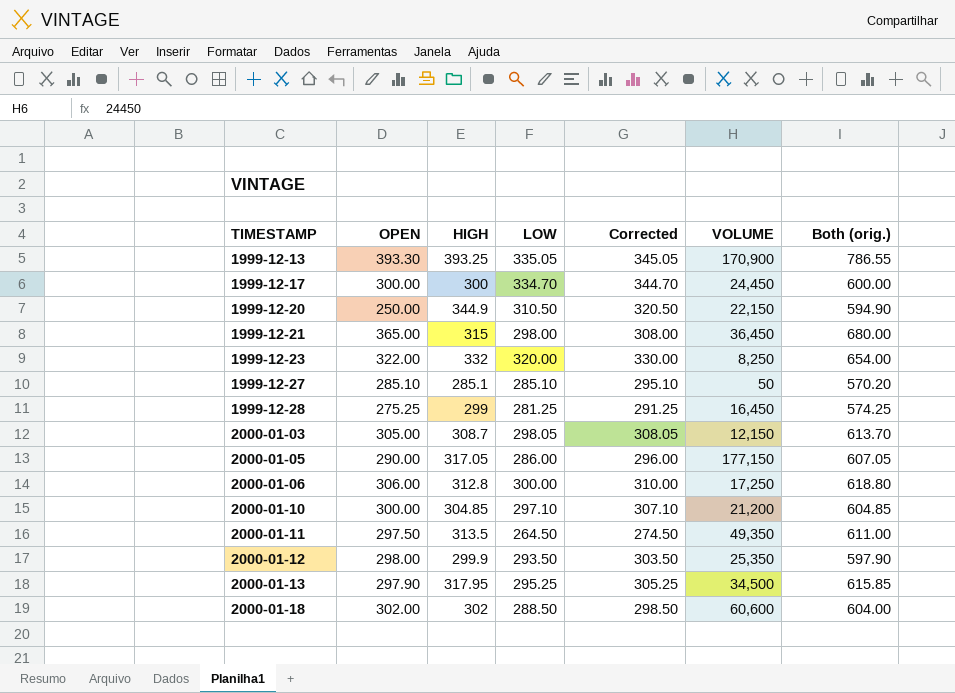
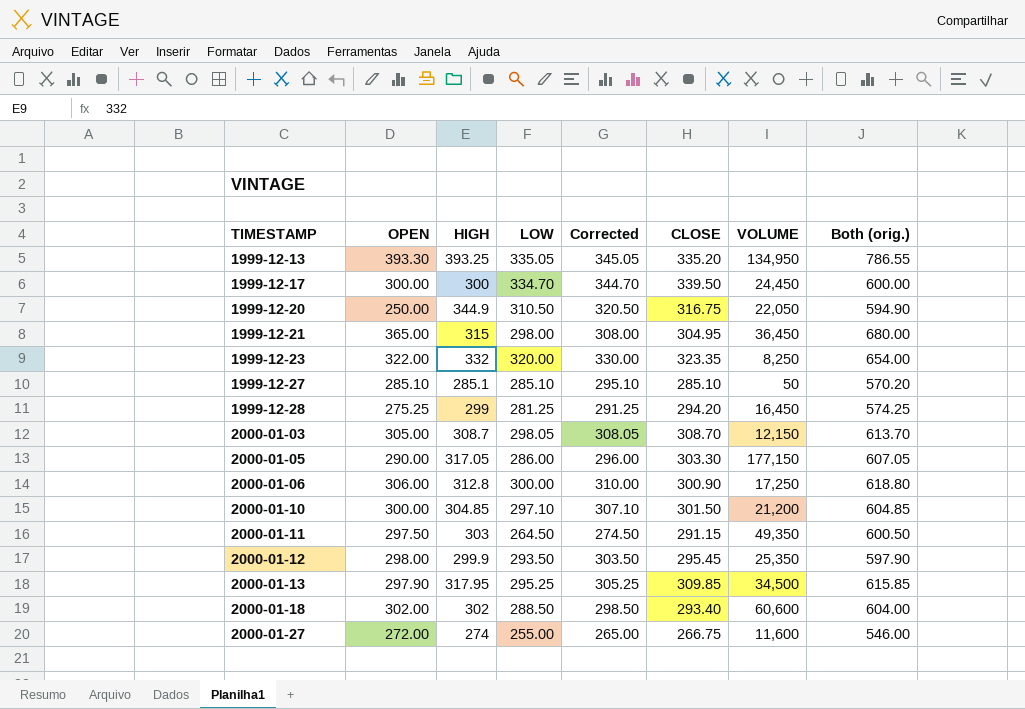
column CLOSE | position: none -> 6
1999-12-13 | VOLUME: 170,900 -> 134,950
1999-12-20 | VOLUME: 22,150 -> 22,050
2000-01-11 | HIGH: 313.5 -> 303
2000-01-11 | Both (orig.): 611.00 -> 600.50
row 2000-01-27: none -> 272.00 | 274 | 255.00 | 265.00 | 266.75 | 11,600 | 546.00

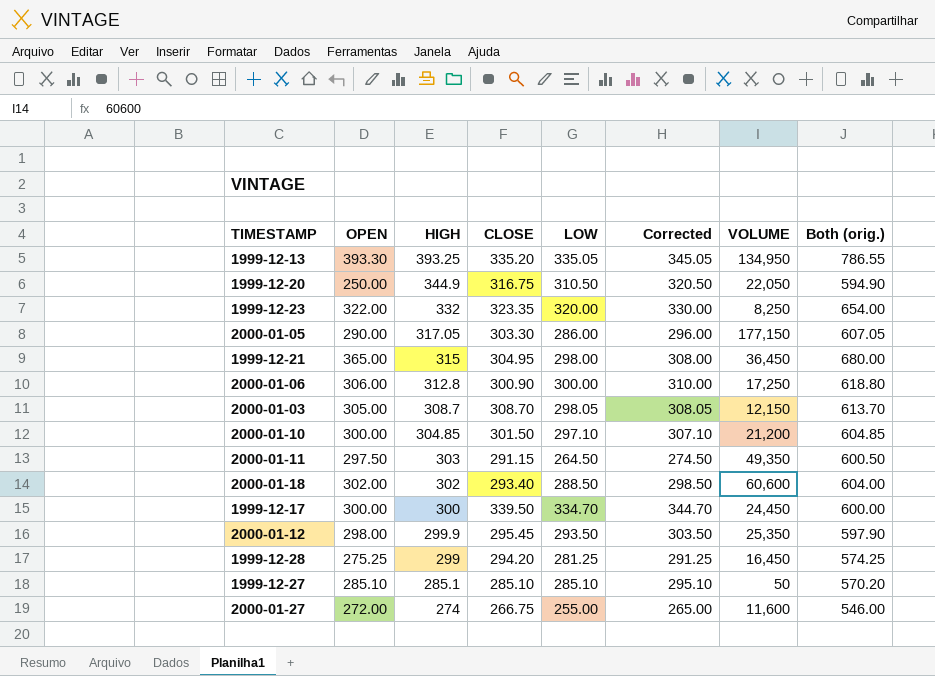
row order: TIMESTAMP ascending -> HIGH descending
column CLOSE | position: 6 -> 4
row 2000-01-13: 297.90 | 317.95 | 295.25 | 305.25 | 309.85 | 34,500 | 615.85 -> none

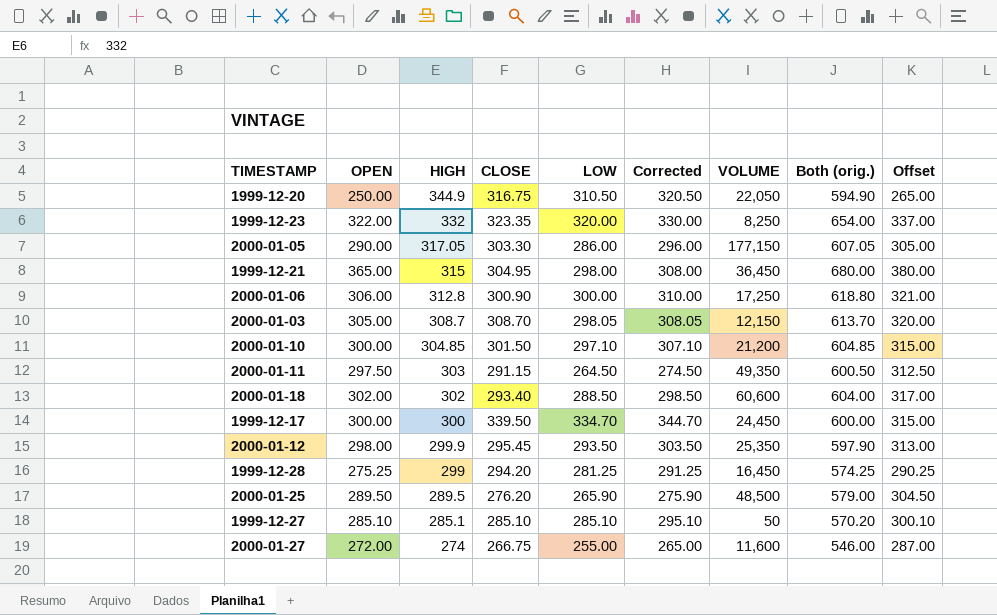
column Offset | formula: none -> [OPEN] + 15
row 1999-12-13: 393.30 | 393.25 | 335.20 | 335.05 | 345.05 | 134,950 | 786.55 -> none
row 2000-01-25: none -> 289.50 | 289.5 | 276.20 | 265.90 | 275.90 | 48,500 | 579.00 | 304.50

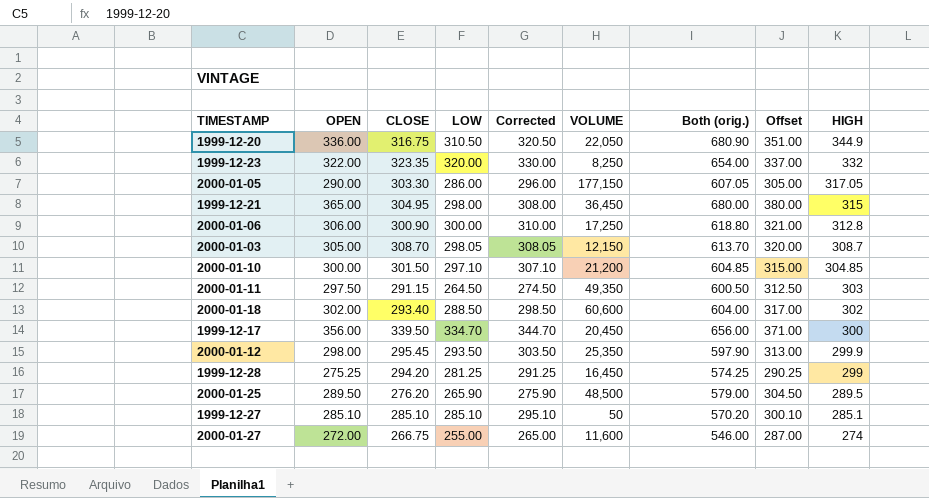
column HIGH | position: 3 -> 9
1999-12-20 | OPEN: 250.00 -> 336.00
1999-12-20 | Both (orig.): 594.90 -> 680.90
1999-12-20 | Offset: 265.00 -> 351.00
1999-12-17 | OPEN: 300.00 -> 356.00
1999-12-17 | VOLUME: 24,450 -> 20,450
1999-12-17 | Both (orig.): 600.00 -> 656.00
1999-12-17 | Offset: 315.00 -> 371.00

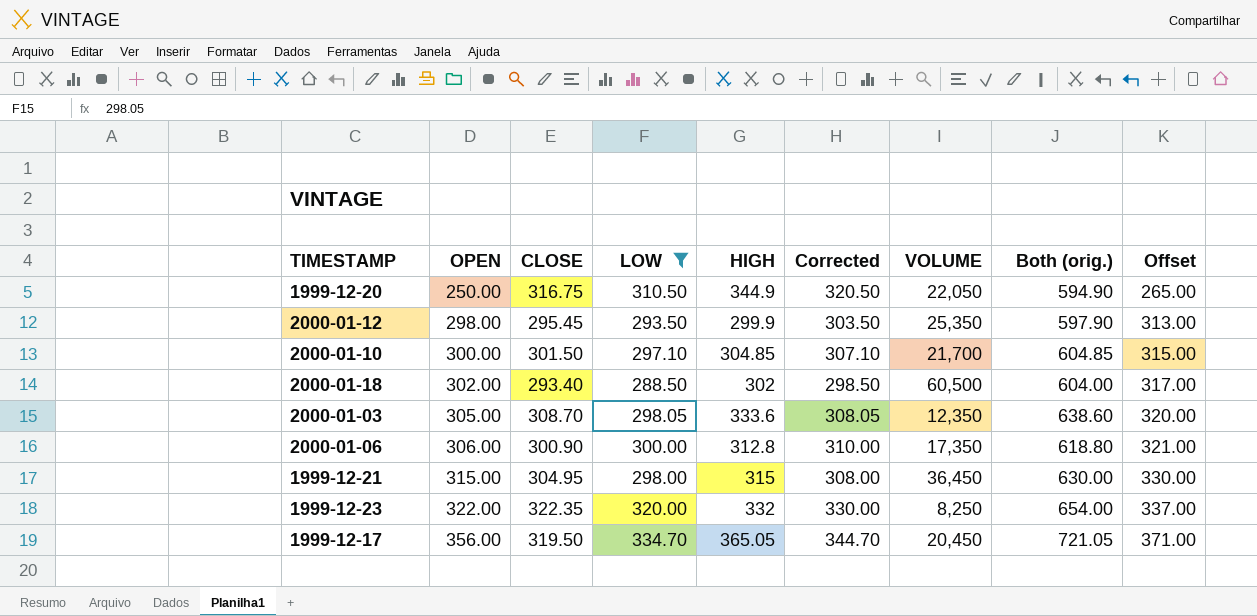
filter: none -> LOW >= 288.50
row order: HIGH descending -> OPEN ascending
column HIGH | position: 9 -> 5
1999-12-20 | OPEN: 336.00 -> 250.00
1999-12-20 | Both (orig.): 680.90 -> 594.90
1999-12-20 | Offset: 351.00 -> 265.00
2000-01-10 | VOLUME: 21,200 -> 21,700
2000-01-18 | VOLUME: 60,600 -> 60,500
2000-01-03 | HIGH: 308.7 -> 333.6
2000-01-03 | VOLUME: 12,150 -> 12,350
2000-01-03 | Both (orig.): 613.70 -> 638.60
2000-01-06 | VOLUME: 17,250 -> 17,350
1999-12-21 | OPEN: 365.00 -> 315.00
1999-12-21 | Both (orig.): 680.00 -> 630.00
1999-12-21 | Offset: 380.00 -> 330.00
1999-12-23 | CLOSE: 323.35 -> 322.35
1999-12-17 | CLOSE: 339.50 -> 319.50
1999-12-17 | HIGH: 300 -> 365.05
1999-12-17 | Both (orig.): 656.00 -> 721.05

